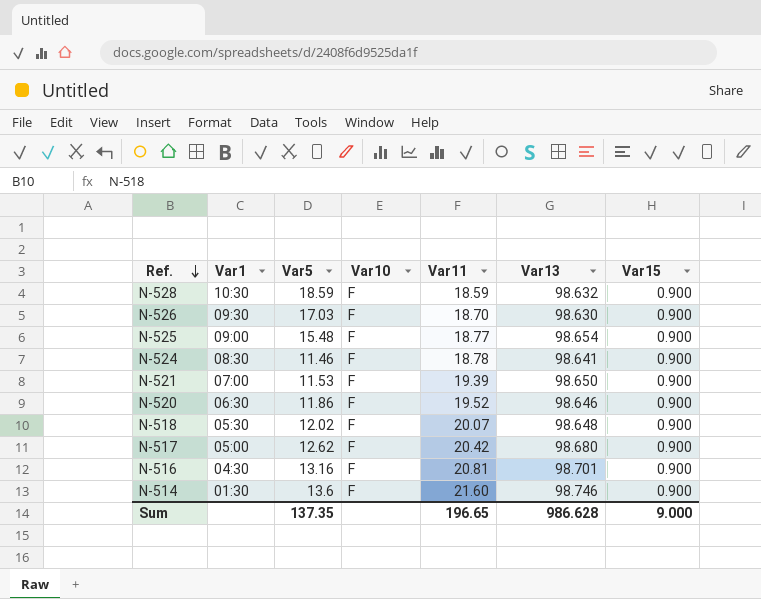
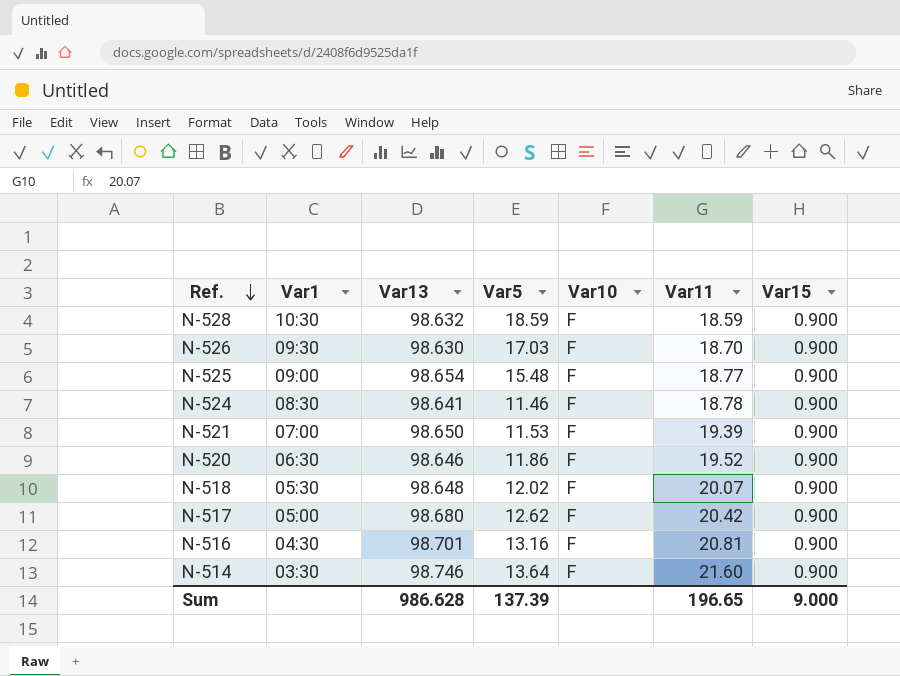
column Var13 | position: 6 -> 3
N-514 | Var1: 01:30 -> 03:30
N-514 | Var5: 13.6 -> 13.64
Sum | Var5: 137.35 -> 137.39

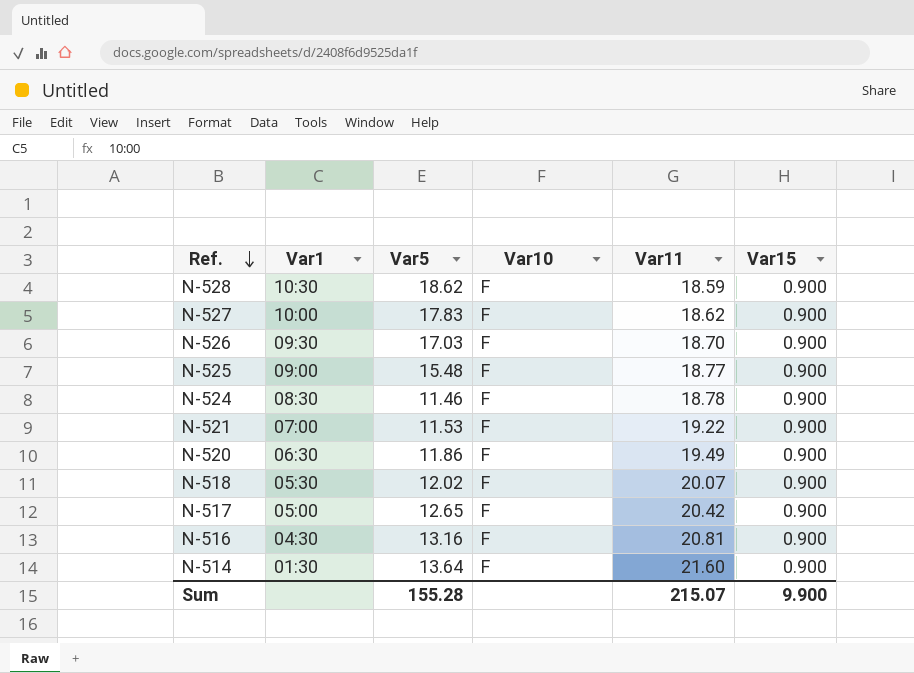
column Var13 | position: 3 -> none
N-528 | Var5: 18.59 -> 18.62
row N-527: none -> 10:00 | 17.83 | F | 18.62 | 0.900
N-521 | Var11: 19.39 -> 19.22
N-520 | Var11: 19.52 -> 19.49
N-517 | Var5: 12.62 -> 12.65
N-514 | Var1: 03:30 -> 01:30
Sum | Var5: 137.39 -> 155.28
Sum | Var11: 196.65 -> 215.07
Sum | Var15: 9.000 -> 9.900

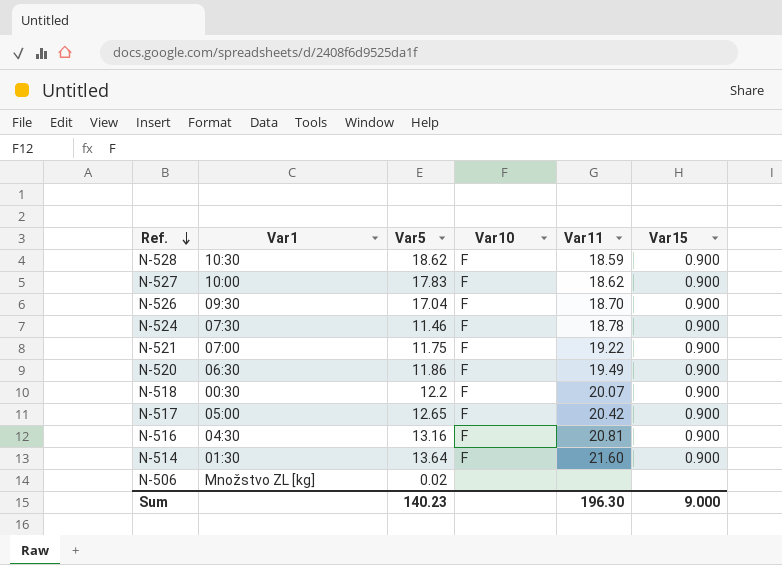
row N-525: 09:00 | 15.48 | F | 18.77 | 0.900 -> none
N-526 | Var5: 17.03 -> 17.04
N-524 | Var1: 08:30 -> 07:30
N-521 | Var5: 11.53 -> 11.75
N-518 | Var1: 05:30 -> 00:30
N-518 | Var5: 12.02 -> 12.2
row N-506: none -> Množstvo ZL [kg] | 0.02 | none | none | none
Sum | Var5: 155.28 -> 140.23
Sum | Var11: 215.07 -> 196.30
Sum | Var15: 9.900 -> 9.000

